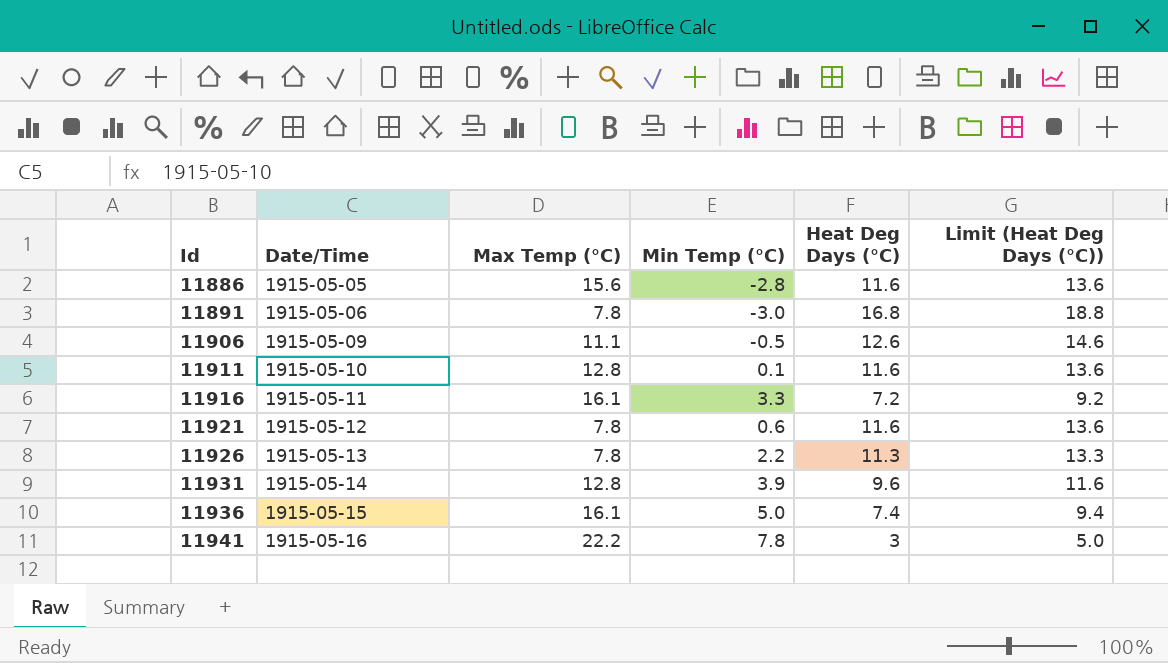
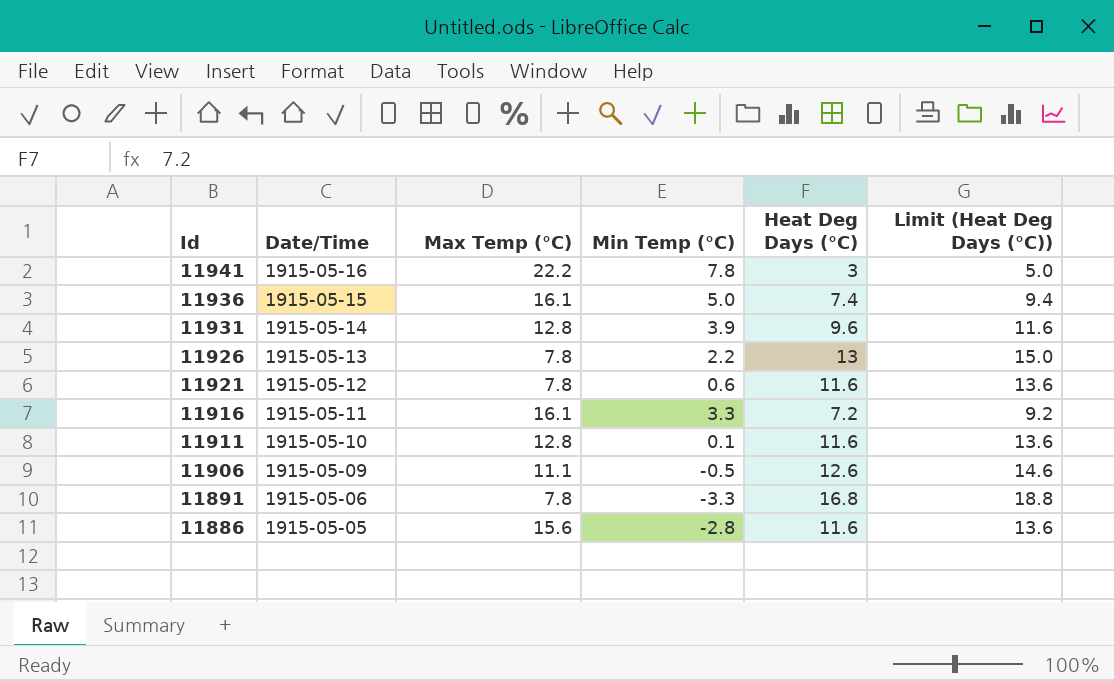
row order: Id ascending -> Id descending
11926 | Heat Deg Days (°C): 11.3 -> 13
11926 | Limit (Heat Deg Days (°C)): 13.3 -> 15.0
11891 | Min Temp (°C): -3.0 -> -3.3

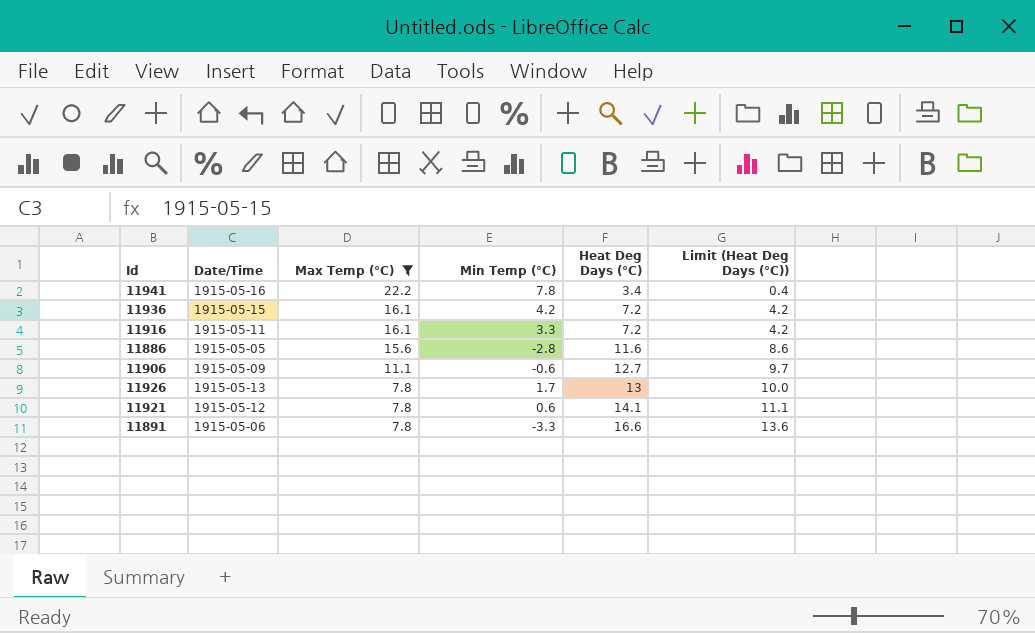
filter: none -> Max Temp (°C) != 12.8
row order: Id descending -> Max Temp (°C) descending
column Limit (Heat Deg Days (°C)) | formula: [Heat Deg Days (°C)] + 2 -> [Heat Deg Days (°C)] - 3
11941 | Heat Deg Days (°C): 3 -> 3.4
11936 | Min Temp (°C): 5.0 -> 4.2
11936 | Heat Deg Days (°C): 7.4 -> 7.2
11906 | Min Temp (°C): -0.5 -> -0.6
11906 | Heat Deg Days (°C): 12.6 -> 12.7
11926 | Min Temp (°C): 2.2 -> 1.7
11921 | Heat Deg Days (°C): 11.6 -> 14.1
11891 | Heat Deg Days (°C): 16.8 -> 16.6

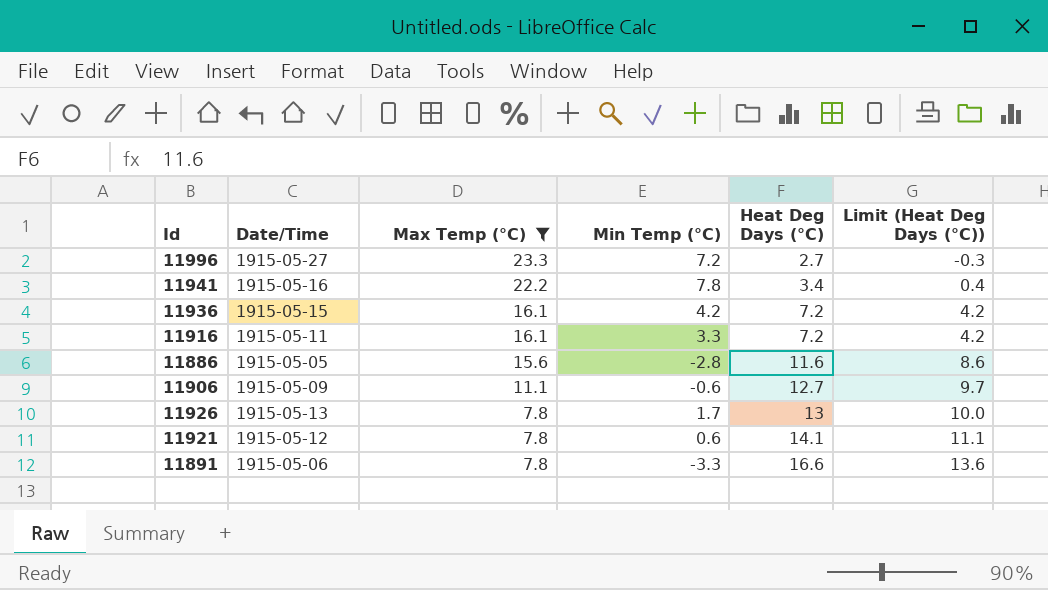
row 11996: none -> 1915-05-27 | 23.3 | 7.2 | 2.7 | -0.3

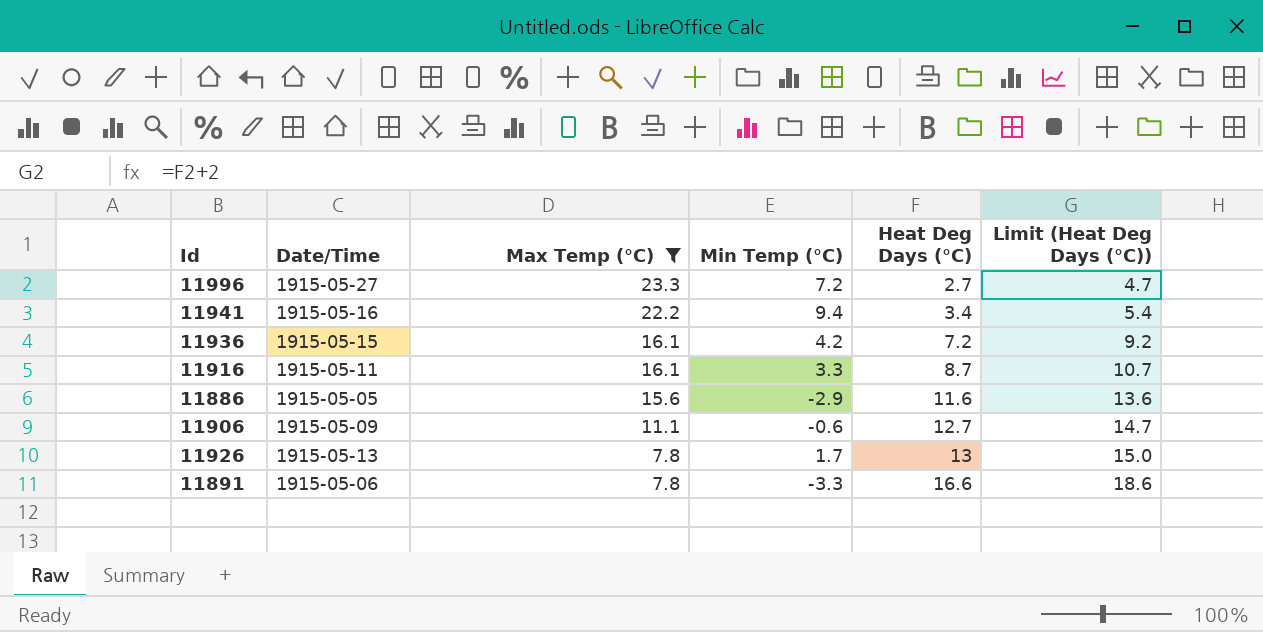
column Limit (Heat Deg Days (°C)) | formula: [Heat Deg Days (°C)] - 3 -> [Heat Deg Days (°C)] + 2
row 11921: 1915-05-12 | 7.8 | 0.6 | 14.1 | 11.1 -> none
11941 | Min Temp (°C): 7.8 -> 9.4
11916 | Heat Deg Days (°C): 7.2 -> 8.7
11886 | Min Temp (°C): -2.8 -> -2.9

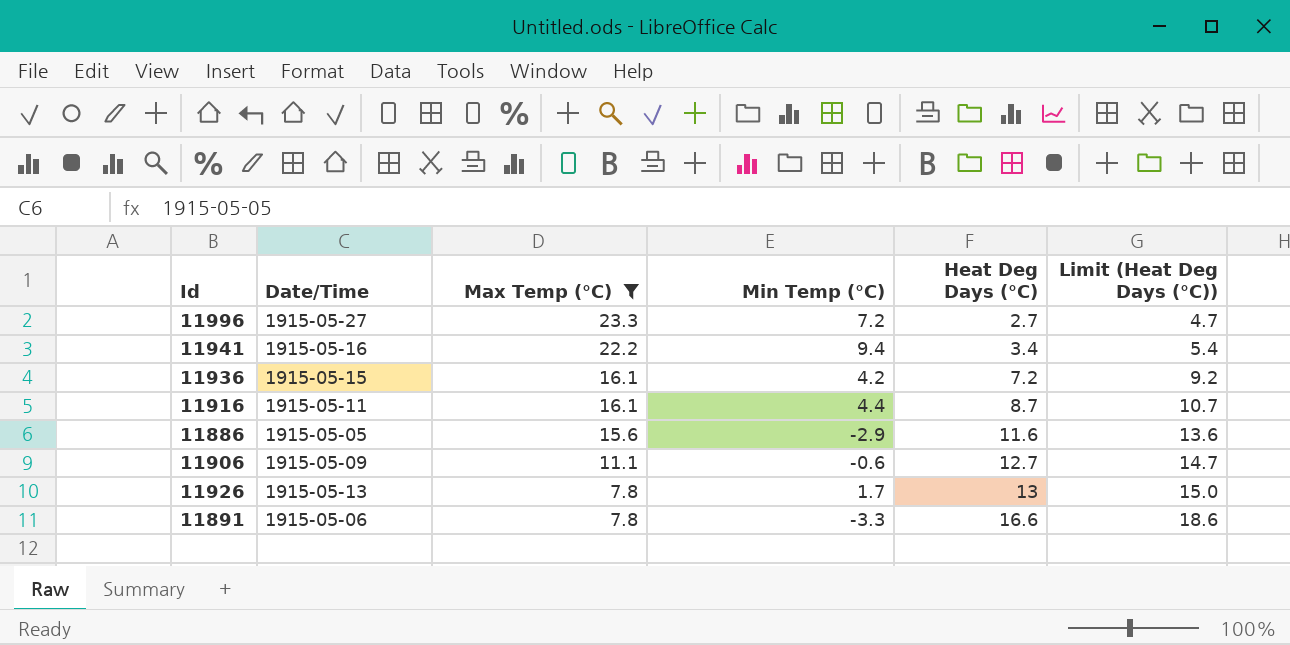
11916 | Min Temp (°C): 3.3 -> 4.4

